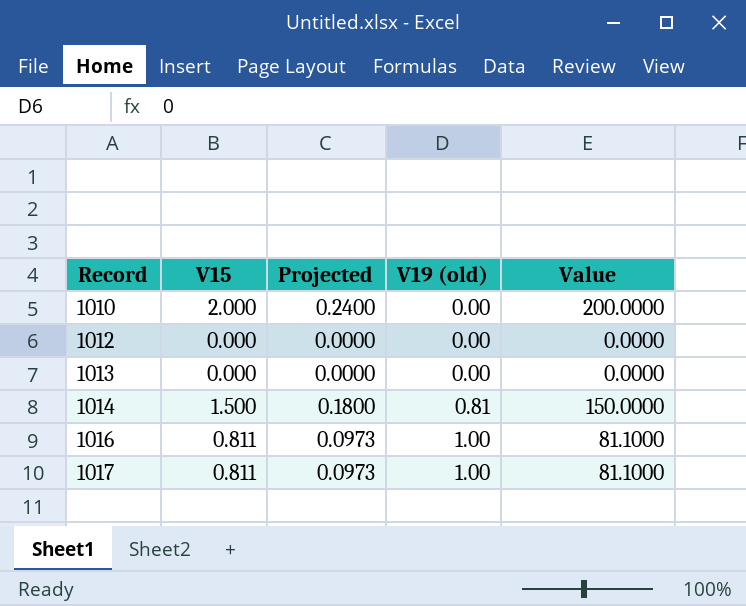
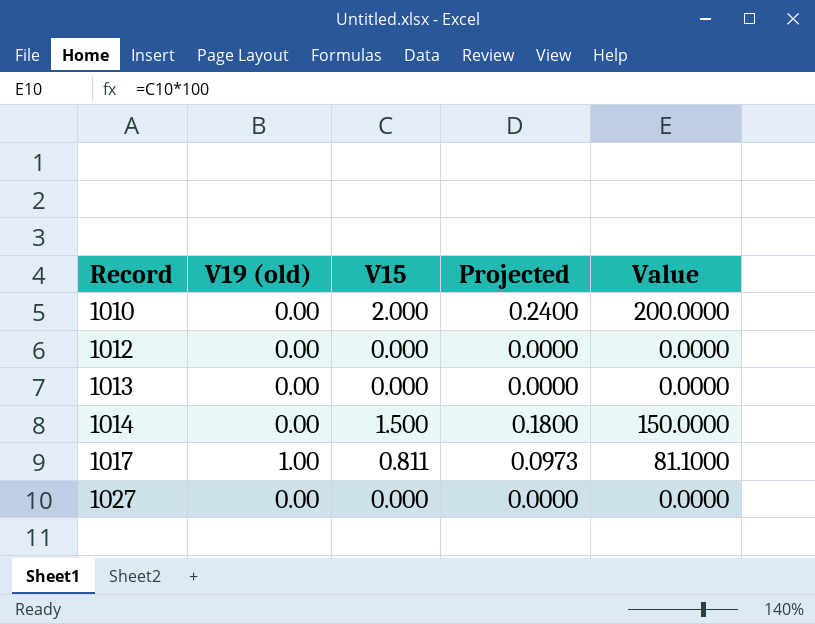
column V19 (old) | position: 4 -> 2
row 1016: 0.811 | 0.0973 | 1.00 | 81.1000 -> none
1014 | V19 (old): 0.81 -> 0.00
row 1027: none -> 0.00 | 0.000 | 0.0000 | 0.0000

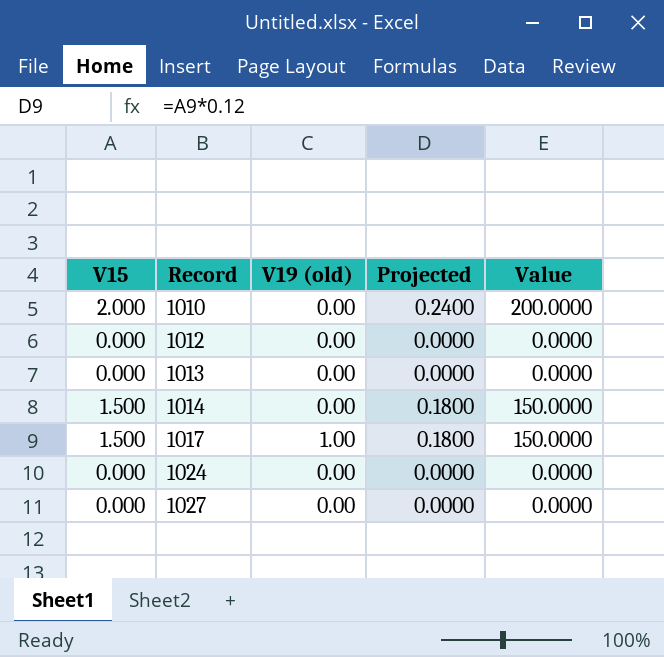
column V15 | position: 3 -> 1
1017 | V15: 0.811 -> 1.500
1017 | Projected: 0.0973 -> 0.1800
1017 | Value: 81.1000 -> 150.0000
row 1024: none -> 0.000 | 0.00 | 0.0000 | 0.0000

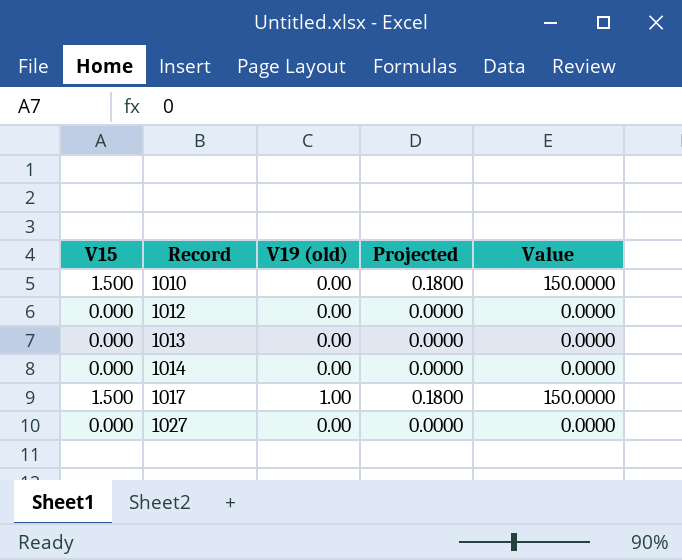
row 1024: 0.000 | 0.00 | 0.0000 | 0.0000 -> none
1010 | V15: 2.000 -> 1.500
1010 | Projected: 0.2400 -> 0.1800
1010 | Value: 200.0000 -> 150.0000
1014 | V15: 1.500 -> 0.000
1014 | Projected: 0.1800 -> 0.0000
1014 | Value: 150.0000 -> 0.0000

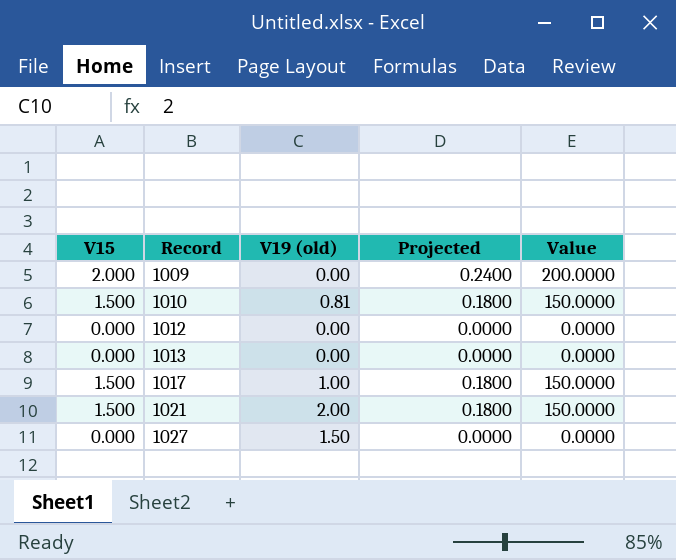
row 1014: 0.000 | 0.00 | 0.0000 | 0.0000 -> none
row 1009: none -> 2.000 | 0.00 | 0.2400 | 200.0000
1010 | V19 (old): 0.00 -> 0.81
row 1021: none -> 1.500 | 2.00 | 0.1800 | 150.0000
1027 | V19 (old): 0.00 -> 1.50

